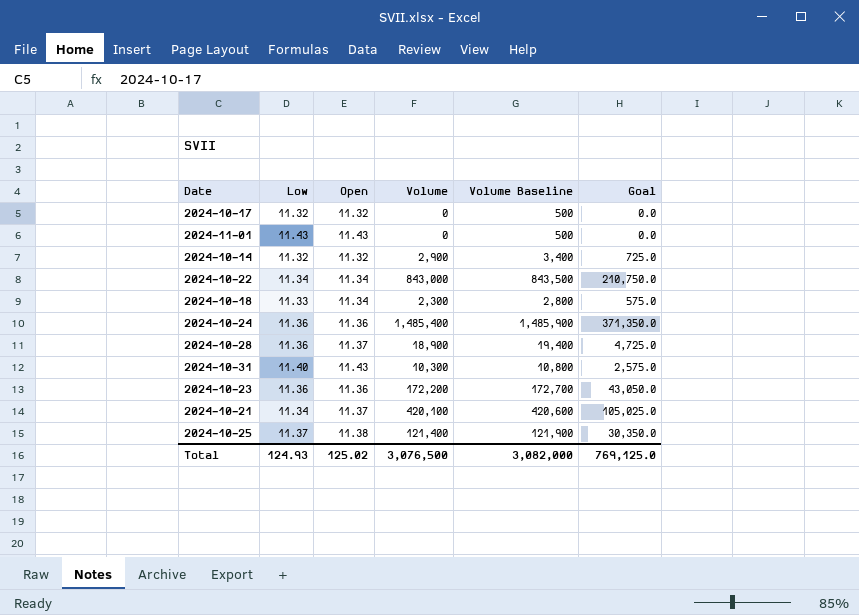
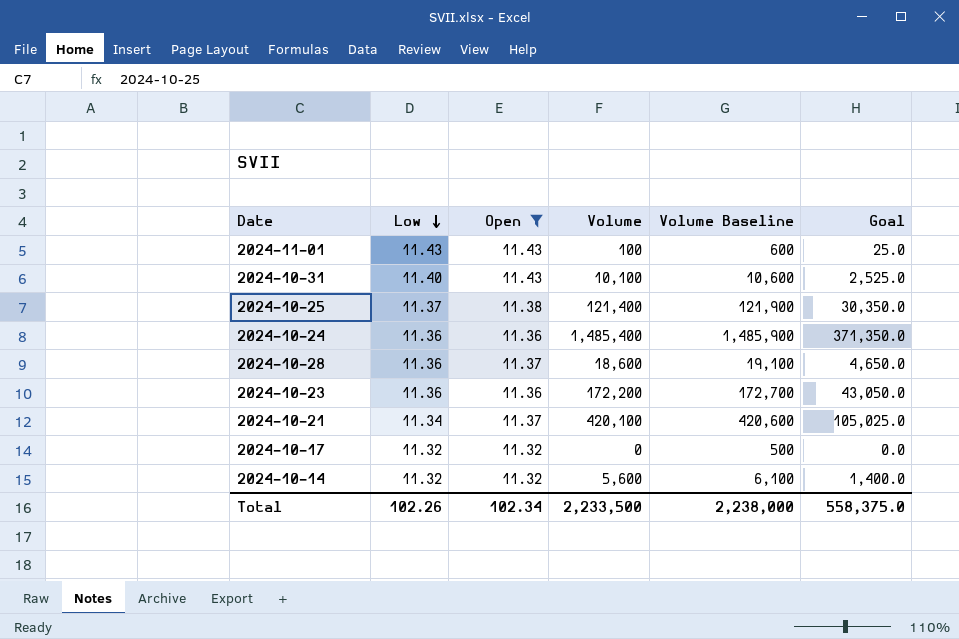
filter: none -> Open != 11.34
row order: none -> Low descending
2024-11-01 | Volume: 0 -> 100
2024-11-01 | Volume Baseline: 500 -> 600
2024-11-01 | Goal: 0.0 -> 25.0
2024-10-31 | Volume: 10,300 -> 10,100
2024-10-31 | Volume Baseline: 10,800 -> 10,600
2024-10-31 | Goal: 2,575.0 -> 2,525.0
2024-10-28 | Volume: 18,900 -> 18,600
2024-10-28 | Volume Baseline: 19,400 -> 19,100
2024-10-28 | Goal: 4,725.0 -> 4,650.0
2024-10-14 | Volume: 2,900 -> 5,600
2024-10-14 | Volume Baseline: 3,400 -> 6,100
2024-10-14 | Goal: 725.0 -> 1,400.0
Total | Low: 124.93 -> 102.26
Total | Open: 125.02 -> 102.34
Total | Volume: 3,076,500 -> 2,233,500
Total | Volume Baseline: 3,082,000 -> 2,238,000
Total | Goal: 769,125.0 -> 558,375.0

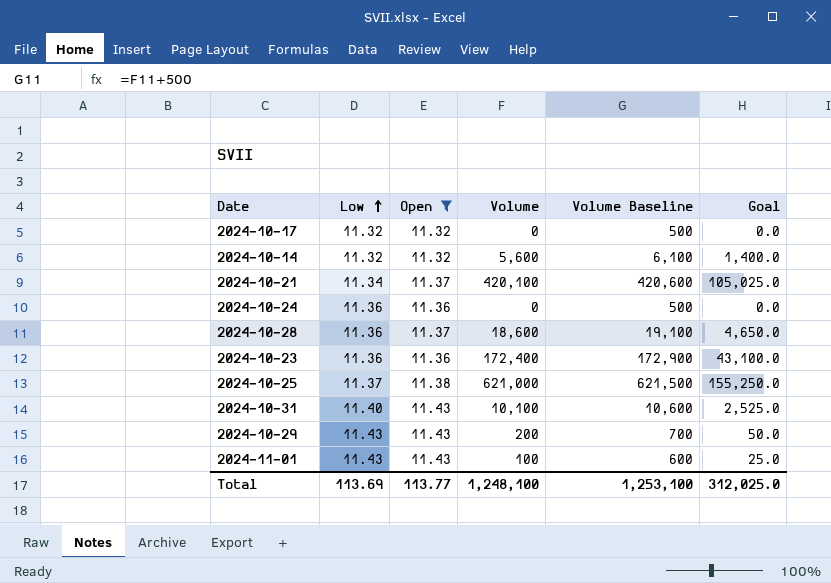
row order: Low descending -> Low ascending
2024-10-24 | Volume: 1,485,400 -> 0
2024-10-24 | Volume Baseline: 1,485,900 -> 500
2024-10-24 | Goal: 371,350.0 -> 0.0
2024-10-23 | Volume: 172,200 -> 172,400
2024-10-23 | Volume Baseline: 172,700 -> 172,900
2024-10-23 | Goal: 43,050.0 -> 43,100.0
2024-10-25 | Volume: 121,400 -> 621,000
2024-10-25 | Volume Baseline: 121,900 -> 621,500
2024-10-25 | Goal: 30,350.0 -> 155,250.0
row 2024-10-29: none -> 11.43 | 11.43 | 200 | 700 | 50.0
Total | Low: 102.26 -> 113.69
Total | Open: 102.34 -> 113.77
Total | Volume: 2,233,500 -> 1,248,100
Total | Volume Baseline: 2,238,000 -> 1,253,100
Total | Goal: 558,375.0 -> 312,025.0

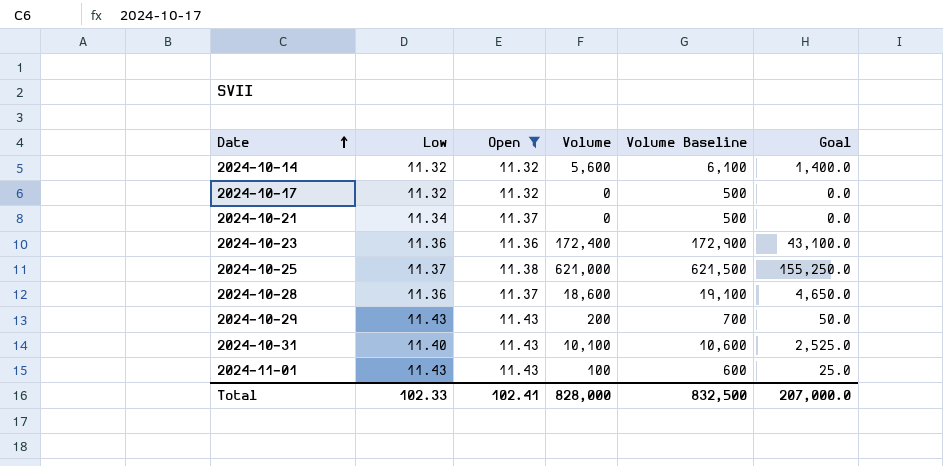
row order: Low ascending -> Date ascending
row 2024-10-24: 11.36 | 11.36 | 0 | 500 | 0.0 -> none
2024-10-21 | Volume: 420,100 -> 0
2024-10-21 | Volume Baseline: 420,600 -> 500
2024-10-21 | Goal: 105,025.0 -> 0.0
Total | Low: 113.69 -> 102.33
Total | Open: 113.77 -> 102.41
Total | Volume: 1,248,100 -> 828,000
Total | Volume Baseline: 1,253,100 -> 832,500
Total | Goal: 312,025.0 -> 207,000.0

